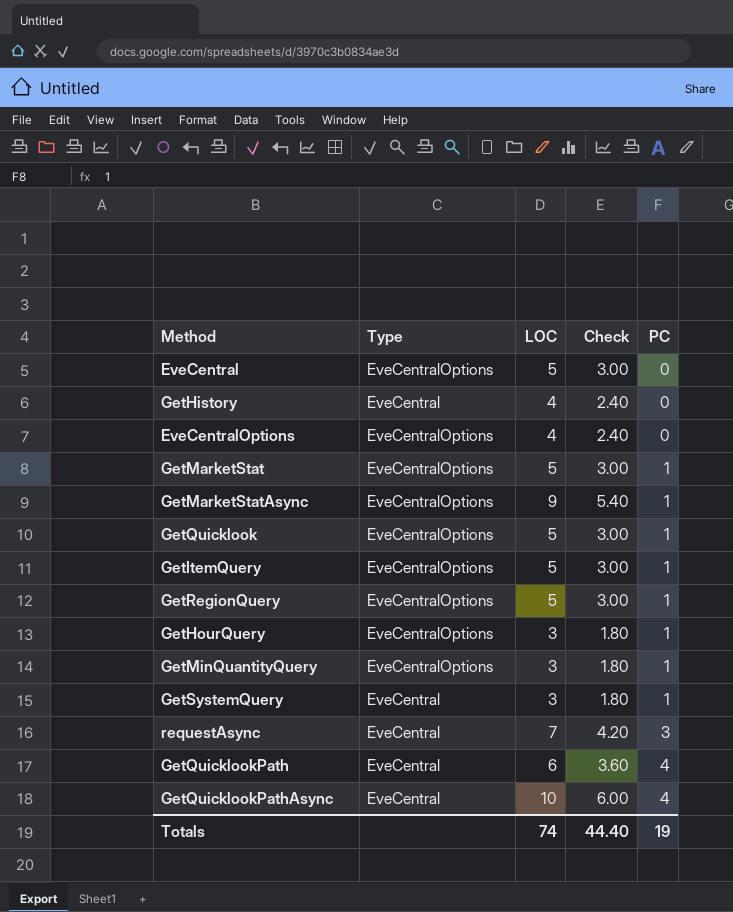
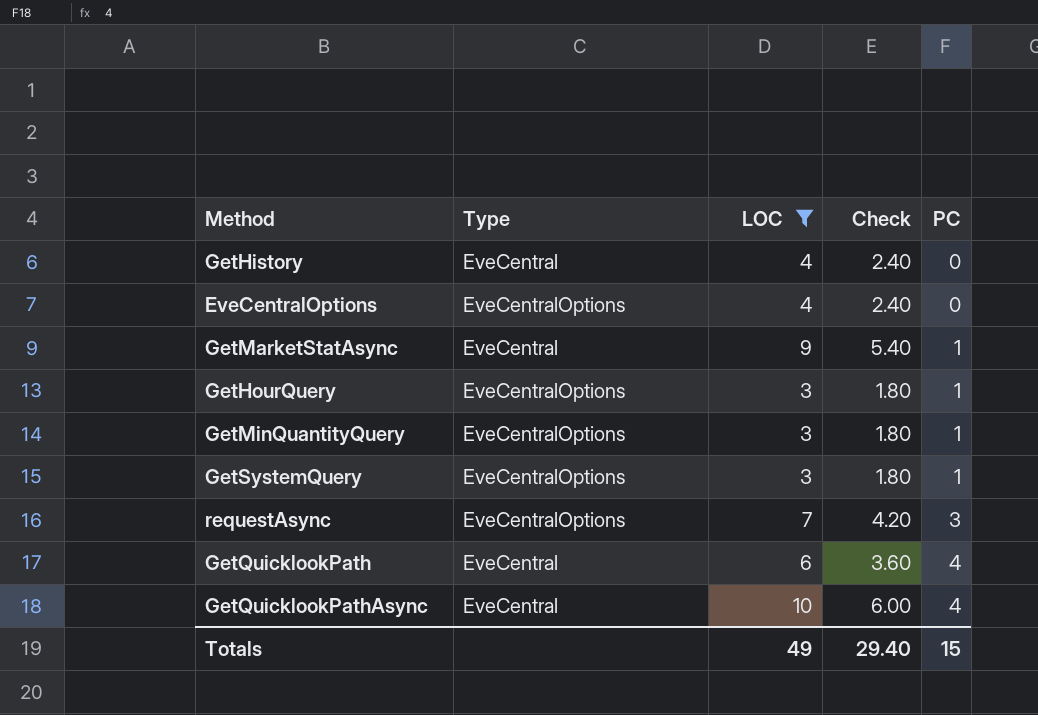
filter: none -> LOC != 5
GetMarketStatAsync | Type: EveCentralOptions -> EveCentral
GetSystemQuery | Type: EveCentral -> EveCentralOptions
requestAsync | Type: EveCentral -> EveCentralOptions
Totals | LOC: 74 -> 49
Totals | Check: 44.40 -> 29.40
Totals | PC: 19 -> 15

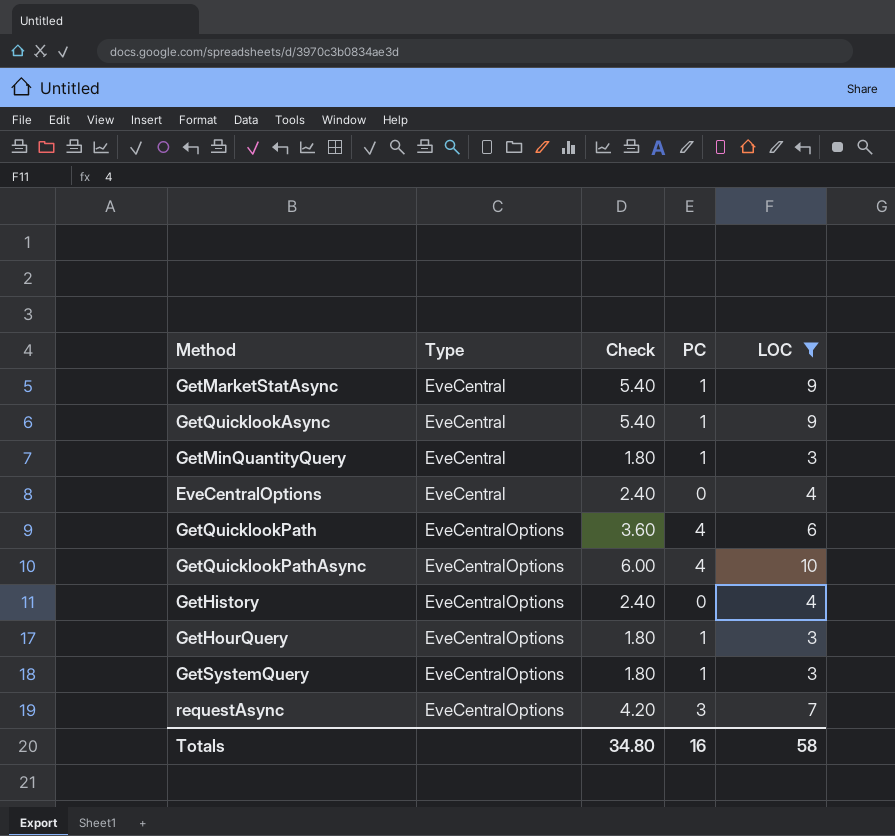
row order: PC ascending -> Type ascending
column LOC | position: 3 -> 5
row GetQuicklookAsync: none -> EveCentral | 5.40 | 1 | 9
GetMinQuantityQuery | Type: EveCentralOptions -> EveCentral
EveCentralOptions | Type: EveCentralOptions -> EveCentral
GetQuicklookPath | Type: EveCentral -> EveCentralOptions
GetQuicklookPathAsync | Type: EveCentral -> EveCentralOptions
GetHistory | Type: EveCentral -> EveCentralOptions
Totals | Check: 29.40 -> 34.80
Totals | PC: 15 -> 16
Totals | LOC: 49 -> 58

